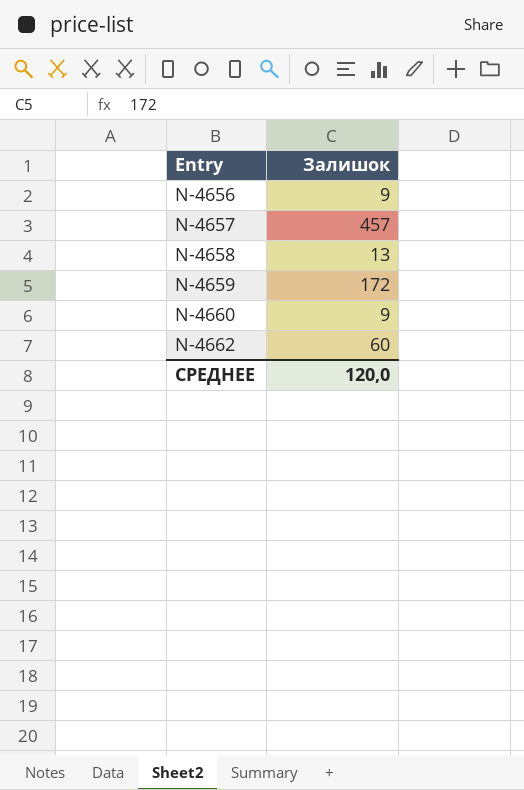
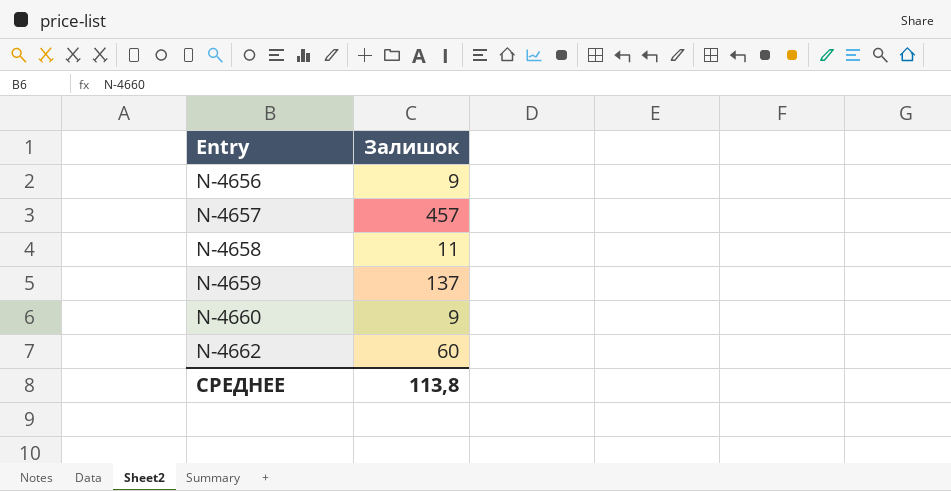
N-4658 | Залишок: 13 -> 11
N-4659 | Залишок: 172 -> 137
СРЕДНЕЕ | Залишок: 120,0 -> 113,8

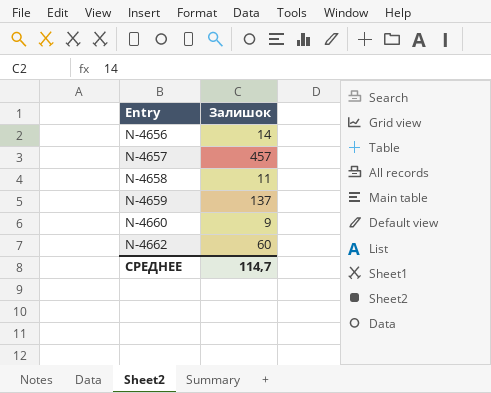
N-4656 | Залишок: 9 -> 14
СРЕДНЕЕ | Залишок: 113,8 -> 114,7

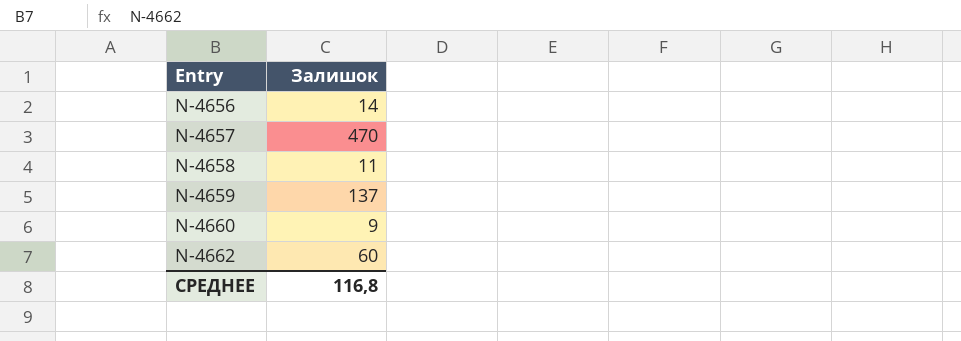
N-4657 | Залишок: 457 -> 470
СРЕДНЕЕ | Залишок: 114,7 -> 116,8

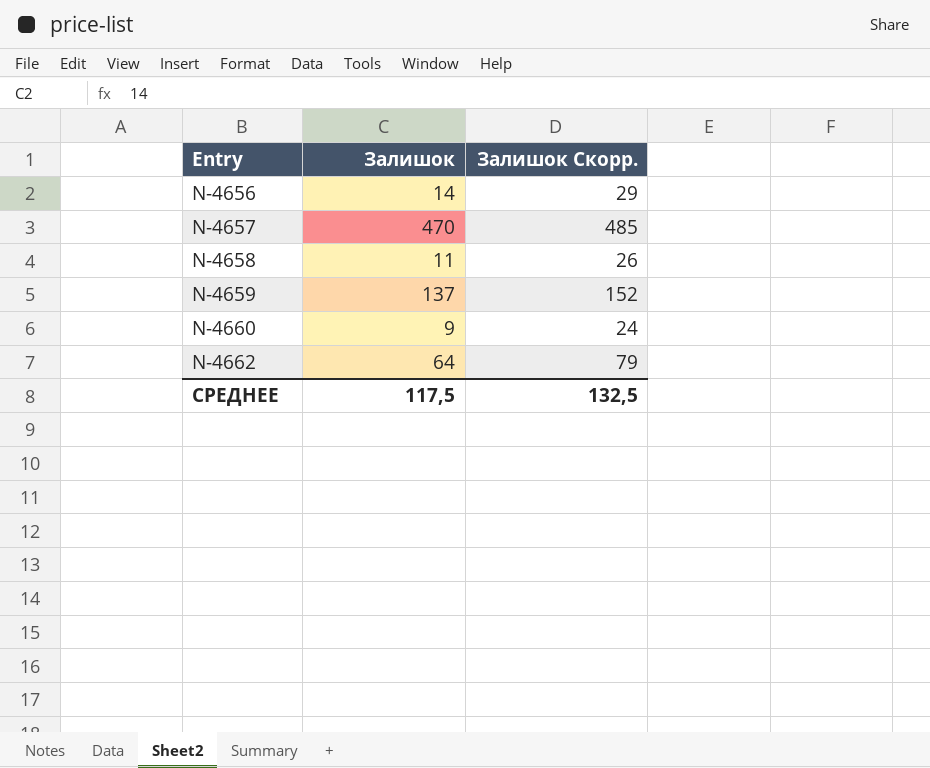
column Залишок Скорр. | formula: none -> [Залишок] + 15
N-4662 | Залишок: 60 -> 64
СРЕДНЕЕ | Залишок: 116,8 -> 117,5

